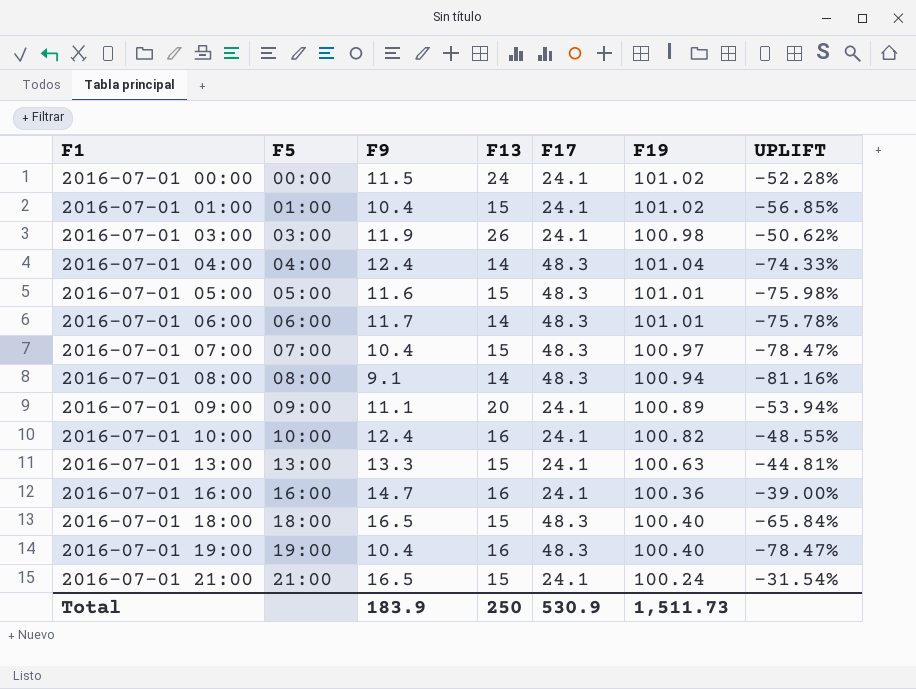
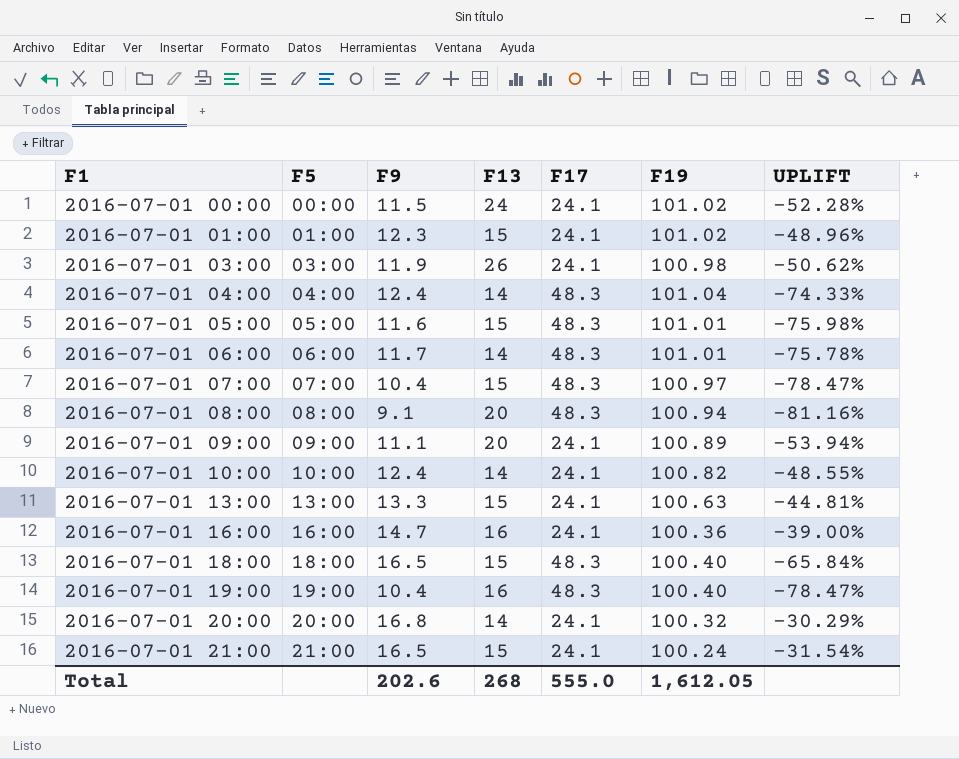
2016-07-01 01:00 | F9: 10.4 -> 12.3
2016-07-01 01:00 | UPLIFT: -56.85% -> -48.96%
2016-07-01 08:00 | F13: 14 -> 20
2016-07-01 10:00 | F13: 16 -> 14
row 2016-07-01 20:00: none -> 20:00 | 16.8 | 14 | 24.1 | 100.32 | -30.29%
Total | F9: 183.9 -> 202.6
Total | F13: 250 -> 268
Total | F17: 530.9 -> 555.0
Total | F19: 1,511.73 -> 1,612.05

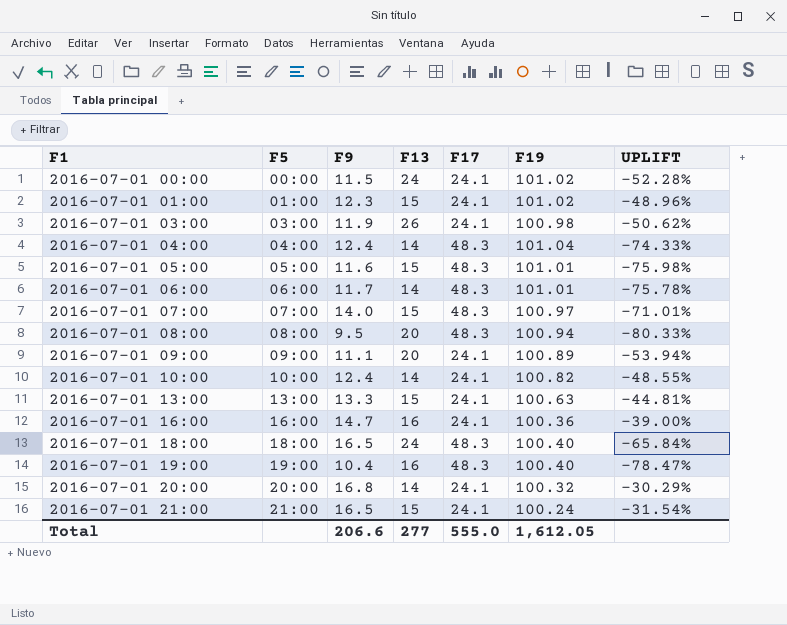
2016-07-01 07:00 | F9: 10.4 -> 14.0
2016-07-01 07:00 | UPLIFT: -78.47% -> -71.01%
2016-07-01 08:00 | F9: 9.1 -> 9.5
2016-07-01 08:00 | UPLIFT: -81.16% -> -80.33%
2016-07-01 18:00 | F13: 15 -> 24
Total | F9: 202.6 -> 206.6
Total | F13: 268 -> 277

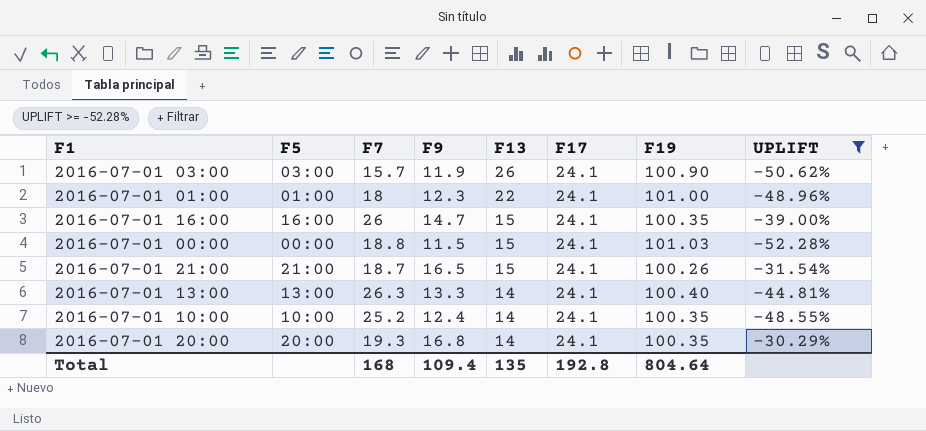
filter: none -> UPLIFT >= -52.28%
row order: F1 ascending -> F13 descending
column F7 | position: none -> 3
2016-07-01 03:00 | F19: 100.98 -> 100.90
2016-07-01 01:00 | F13: 15 -> 22
2016-07-01 01:00 | F19: 101.02 -> 101.00
2016-07-01 16:00 | F13: 16 -> 15
2016-07-01 16:00 | F19: 100.36 -> 100.35
2016-07-01 00:00 | F13: 24 -> 15
2016-07-01 00:00 | F19: 101.02 -> 101.03
2016-07-01 21:00 | F19: 100.24 -> 100.26
2016-07-01 13:00 | F13: 15 -> 14
2016-07-01 13:00 | F19: 100.63 -> 100.40
2016-07-01 10:00 | F19: 100.82 -> 100.35
2016-07-01 20:00 | F19: 100.32 -> 100.35
Total | F9: 206.6 -> 109.4
Total | F13: 277 -> 135
Total | F17: 555.0 -> 192.8
Total | F19: 1,612.05 -> 804.64

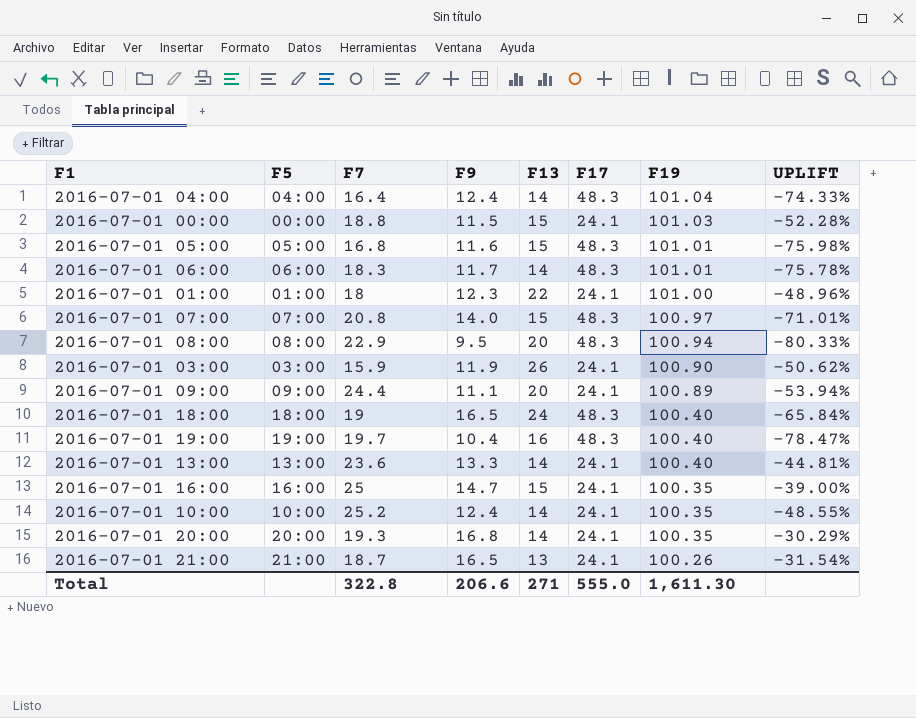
filter: UPLIFT >= -52.28% -> none
row order: F13 descending -> F19 descending
2016-07-01 03:00 | F7: 15.7 -> 15.9
2016-07-01 13:00 | F7: 26.3 -> 23.6
2016-07-01 16:00 | F7: 26 -> 25
2016-07-01 21:00 | F13: 15 -> 13
Total | F7: 168 -> 322.8
Total | F9: 109.4 -> 206.6
Total | F13: 135 -> 271
Total | F17: 192.8 -> 555.0
Total | F19: 804.64 -> 1,611.30

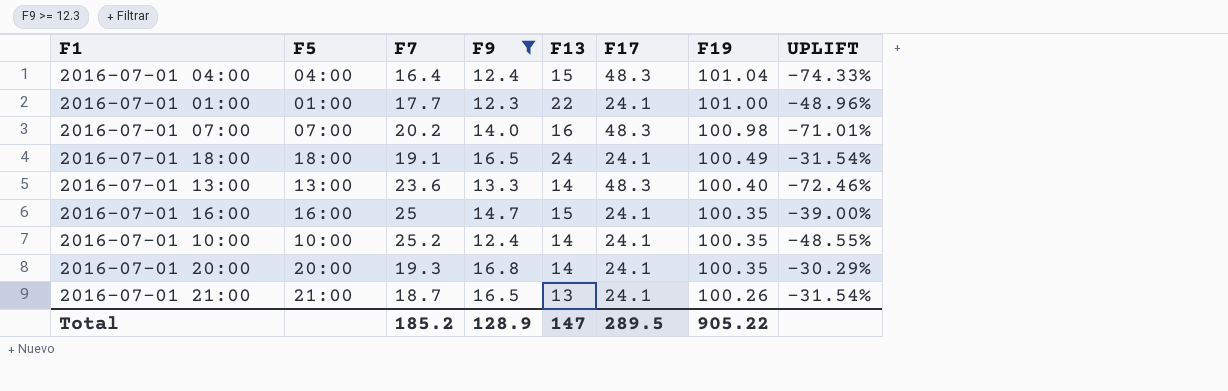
filter: none -> F9 >= 12.3
2016-07-01 04:00 | F13: 14 -> 15
2016-07-01 01:00 | F7: 18 -> 17.7
2016-07-01 07:00 | F7: 20.8 -> 20.2
2016-07-01 07:00 | F13: 15 -> 16
2016-07-01 07:00 | F19: 100.97 -> 100.98
2016-07-01 18:00 | F7: 19 -> 19.1
2016-07-01 18:00 | F17: 48.3 -> 24.1
2016-07-01 18:00 | F19: 100.40 -> 100.49
2016-07-01 18:00 | UPLIFT: -65.84% -> -31.54%
2016-07-01 13:00 | F17: 24.1 -> 48.3
2016-07-01 13:00 | UPLIFT: -44.81% -> -72.46%
Total | F7: 322.8 -> 185.2
Total | F9: 206.6 -> 128.9
Total | F13: 271 -> 147
Total | F17: 555.0 -> 289.5
Total | F19: 1,611.30 -> 905.22

